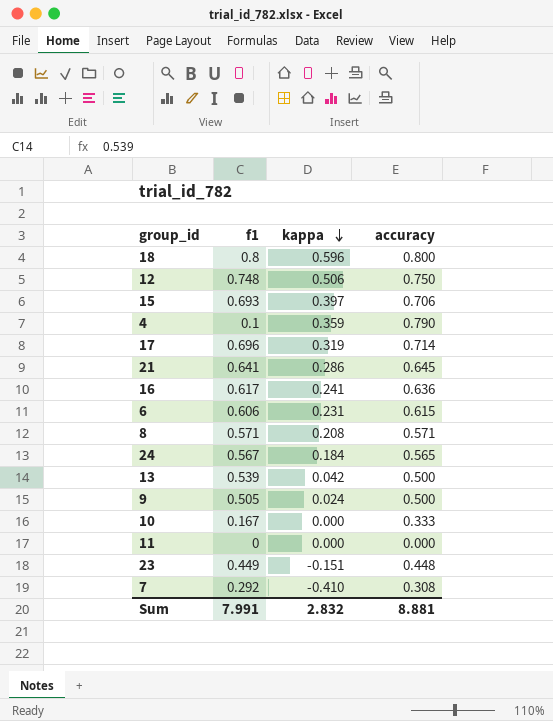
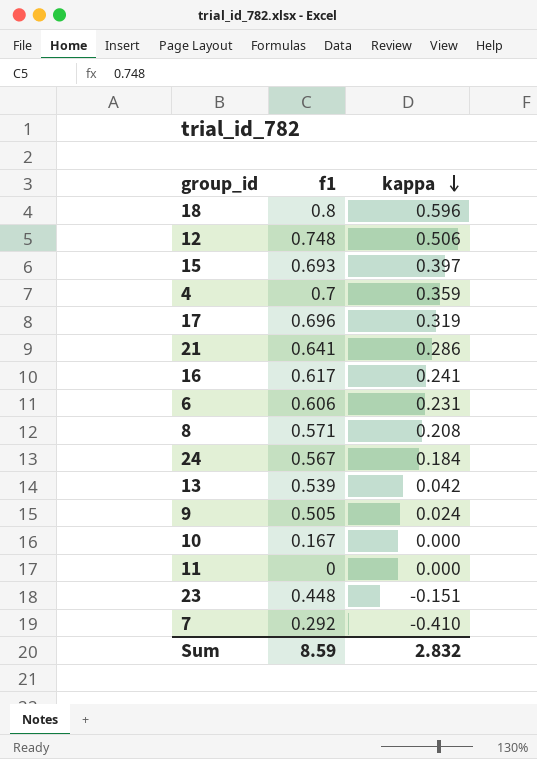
column accuracy | position: 4 -> none
4 | f1: 0.1 -> 0.7
23 | f1: 0.449 -> 0.448
Sum | f1: 7.991 -> 8.59

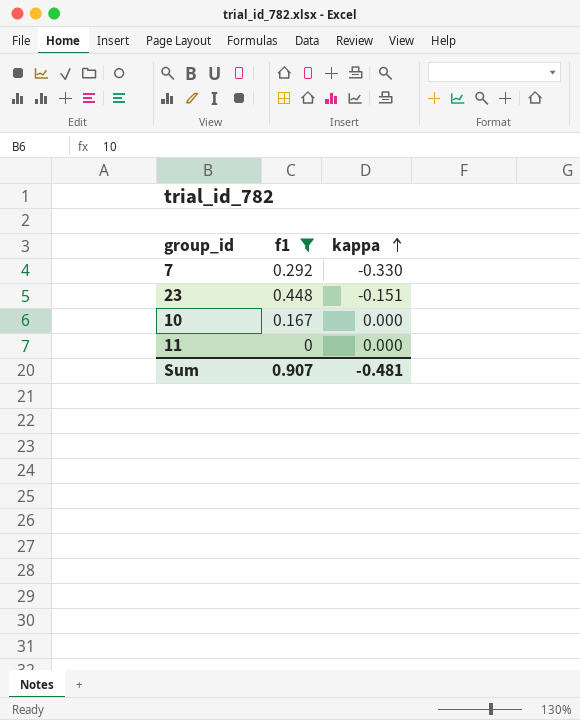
filter: none -> f1 <= 0.448
row order: kappa descending -> kappa ascending
7 | kappa: -0.410 -> -0.330
Sum | f1: 8.59 -> 0.907
Sum | kappa: 2.832 -> -0.481

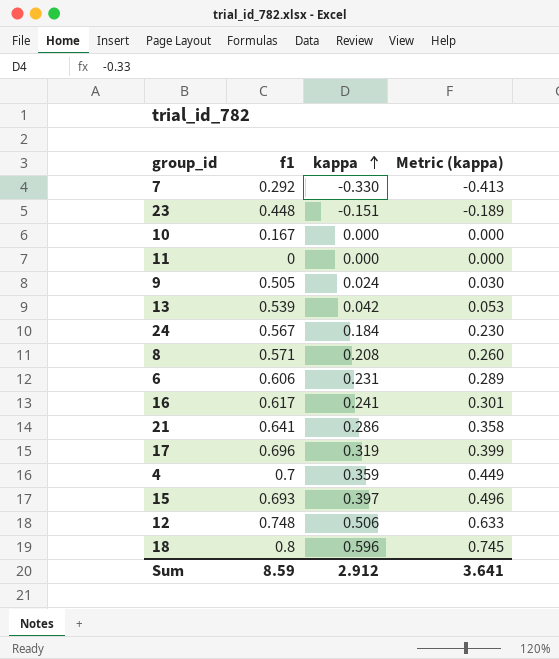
filter: f1 <= 0.448 -> none
column Metric (kappa) | formula: none -> [kappa] * 1.25
Sum | f1: 0.907 -> 8.59
Sum | kappa: -0.481 -> 2.912

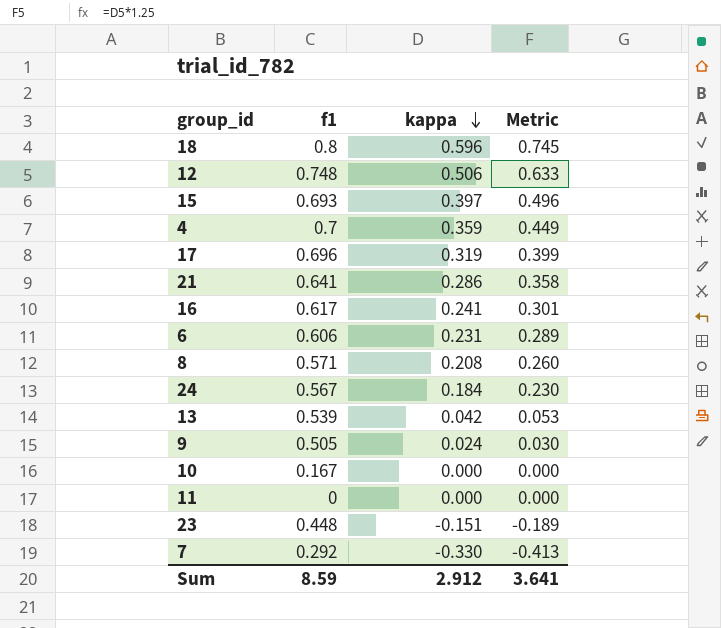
row order: kappa ascending -> kappa descending
column name: Metric (kappa) -> Metric

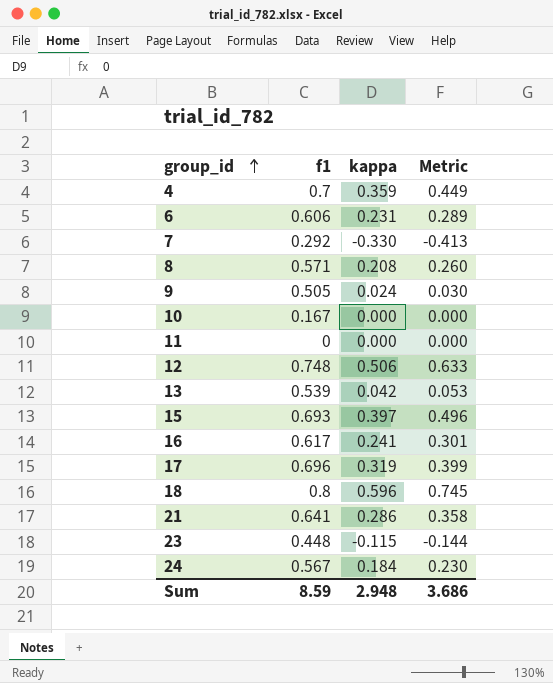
row order: kappa descending -> group_id ascending
23 | kappa: -0.151 -> -0.115
23 | Metric: -0.189 -> -0.144
Sum | kappa: 2.912 -> 2.948
Sum | Metric: 3.641 -> 3.686

